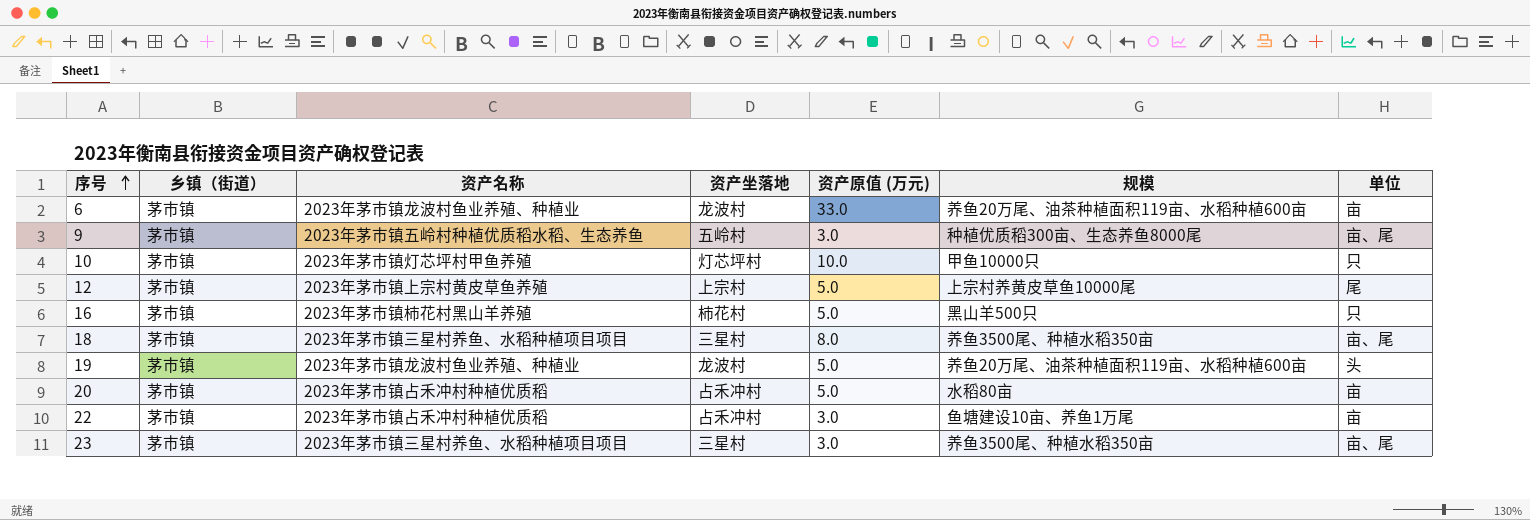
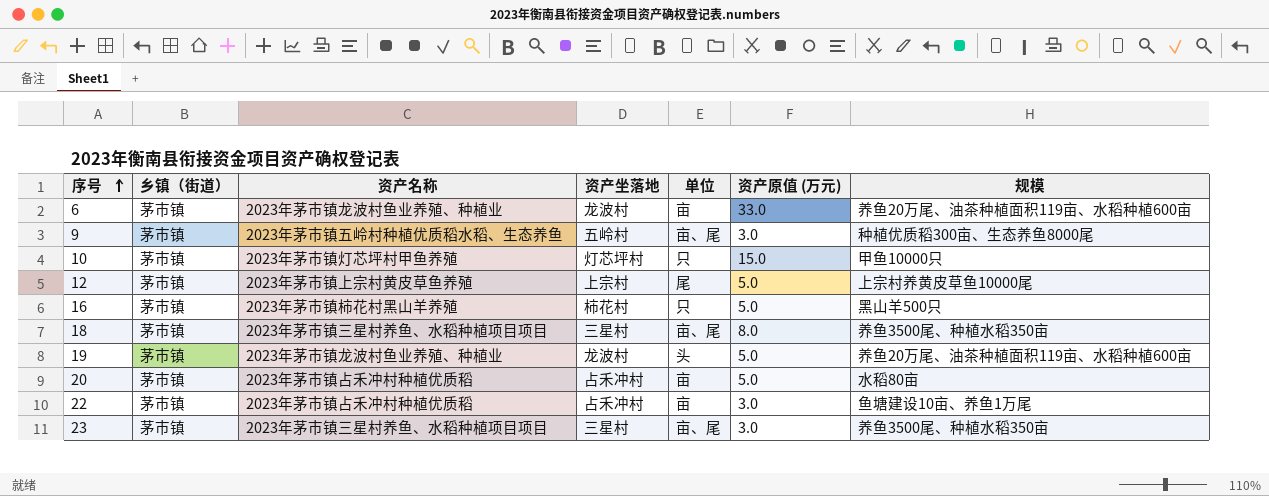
column 单位 | position: 7 -> 5
10 | 资产原值 (万元): 10.0 -> 15.0

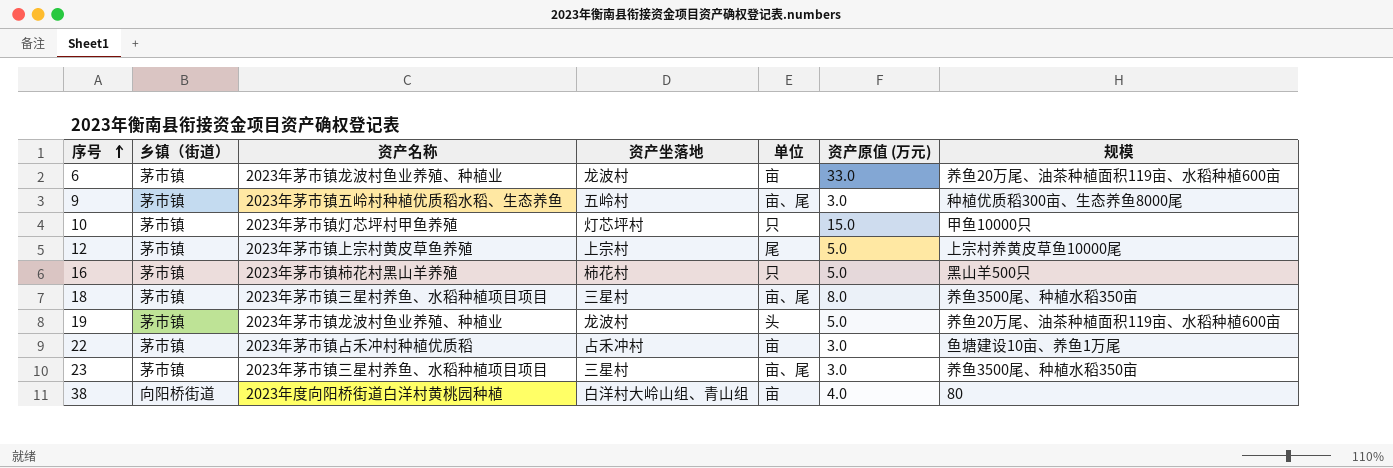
row 20: 茅市镇 | 2023年茅市镇占禾冲村种植优质稻 | 占禾冲村 | 亩 | 5.0 | 水稻80亩 -> none
row 38: none -> 向阳桥街道 | 2023年度向阳桥街道白洋村黄桃园种植 | 白洋村大岭山组、青山组 | 亩 | 4.0 | 80

